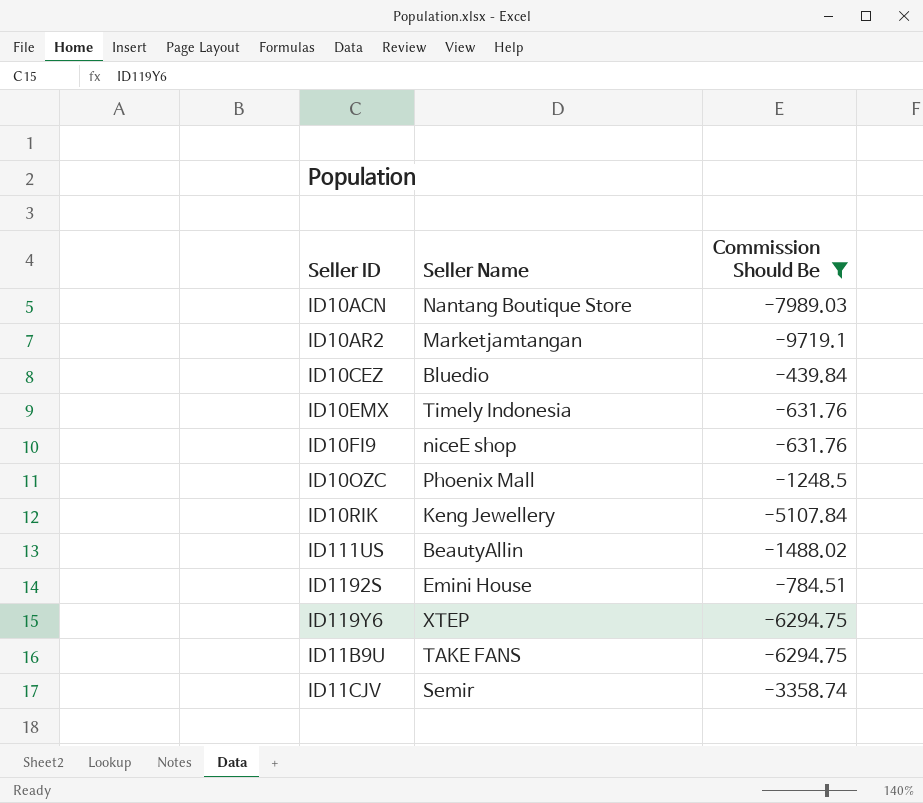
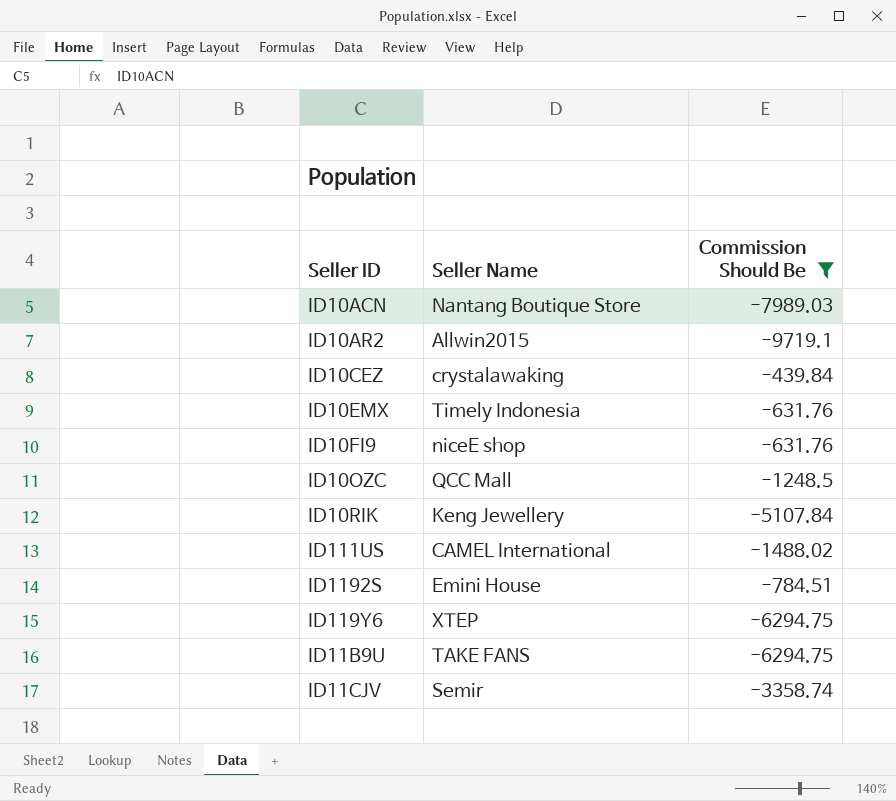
ID10AR2 | Seller Name: Marketjamtangan -> Allwin2015
ID10CEZ | Seller Name: Bluedio -> crystalawaking
ID10OZC | Seller Name: Phoenix Mall -> QCC Mall
ID111US | Seller Name: BeautyAllin -> CAMEL International

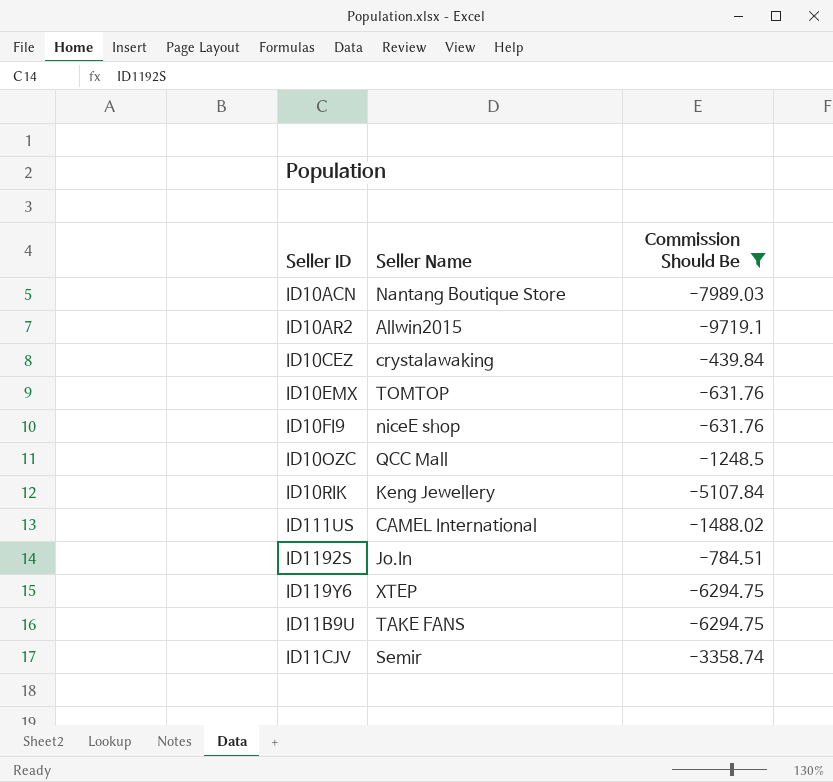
ID10EMX | Seller Name: Timely Indonesia -> TOMTOP
ID1192S | Seller Name: Emini House -> Jo.In

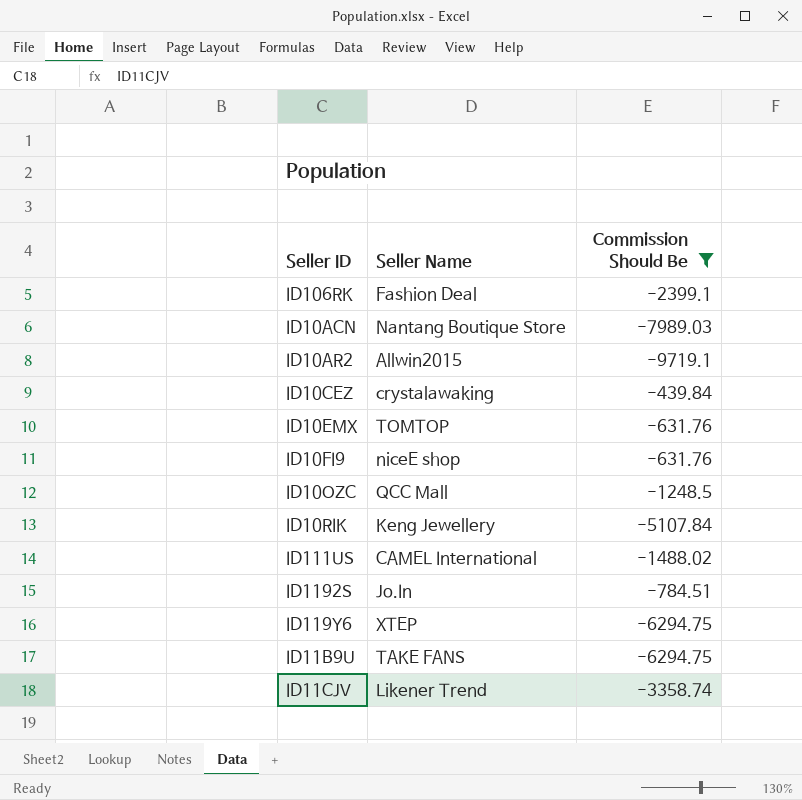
row ID106RK: none -> Fashion Deal | -2399.1
ID11CJV | Seller Name: Semir -> Likener Trend

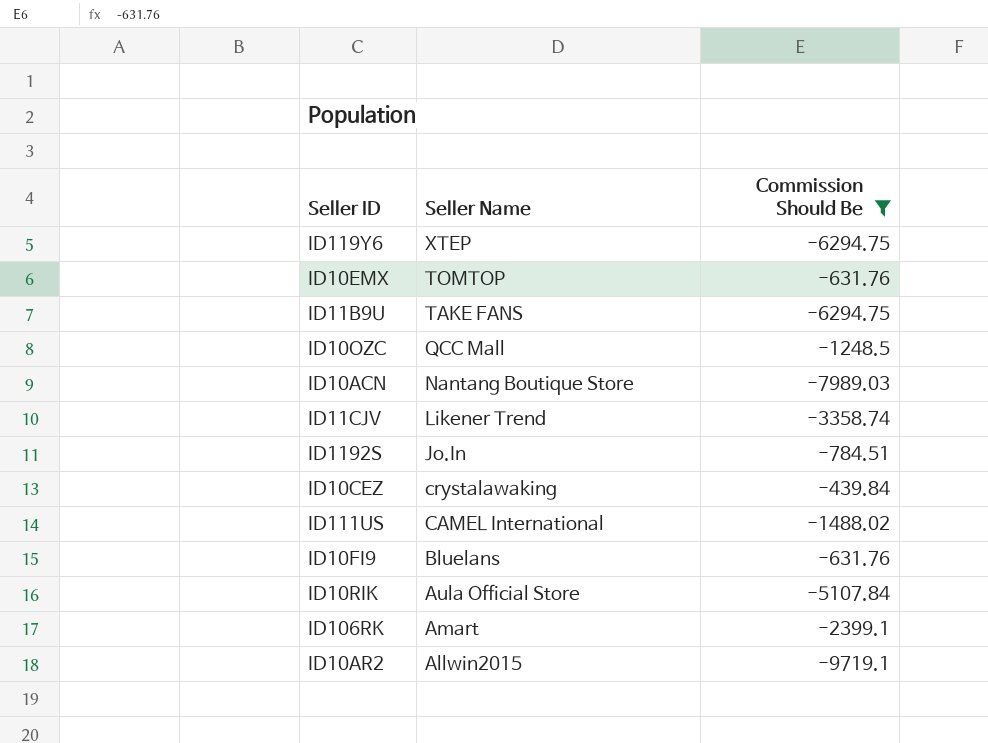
row order: none -> Seller Name descending
ID10FI9 | Seller Name: niceE shop -> Bluelans
ID10RIK | Seller Name: Keng Jewellery -> Aula Official Store
ID106RK | Seller Name: Fashion Deal -> Amart

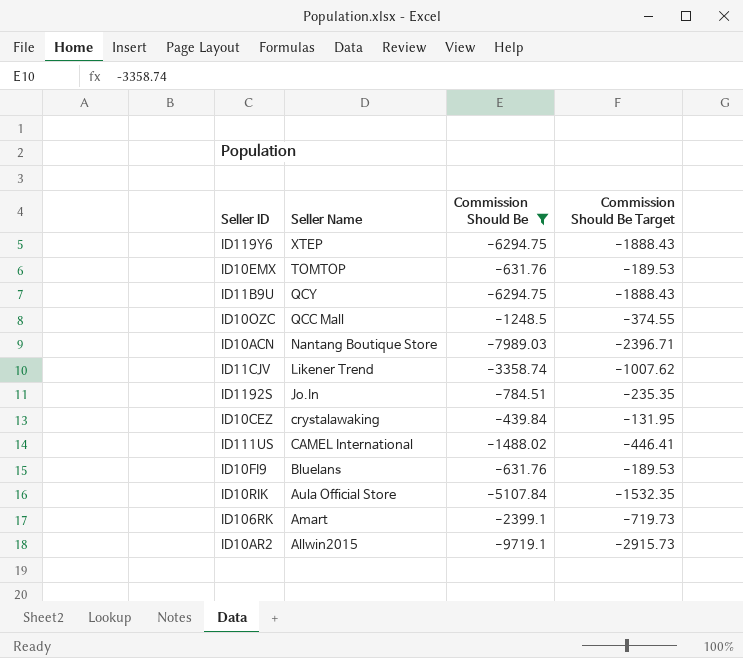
column Commission Should Be Target | formula: none -> [Commission Should Be] * 0.3
ID11B9U | Seller Name: TAKE FANS -> QCY

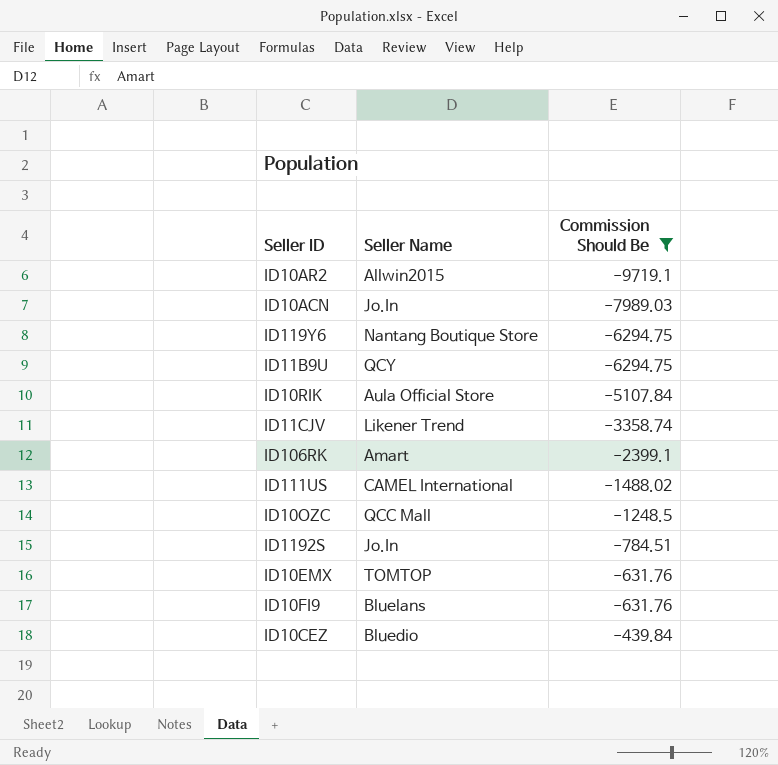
row order: Seller Name descending -> Commission Should Be ascending
column Commission Should Be Target | formula: [Commission Should Be] * 0.3 -> none
ID10ACN | Seller Name: Nantang Boutique Store -> Jo.In
ID119Y6 | Seller Name: XTEP -> Nantang Boutique Store
ID10CEZ | Seller Name: crystalawaking -> Bluedio

